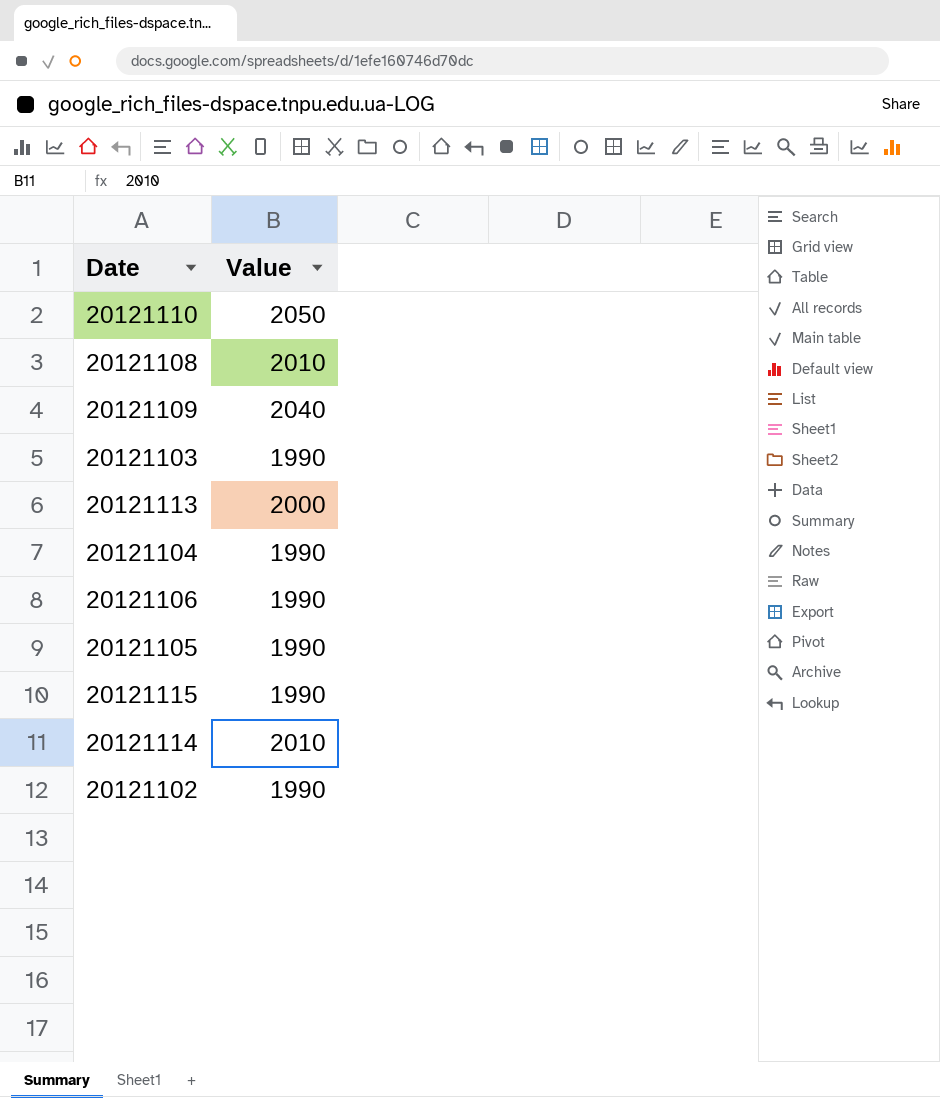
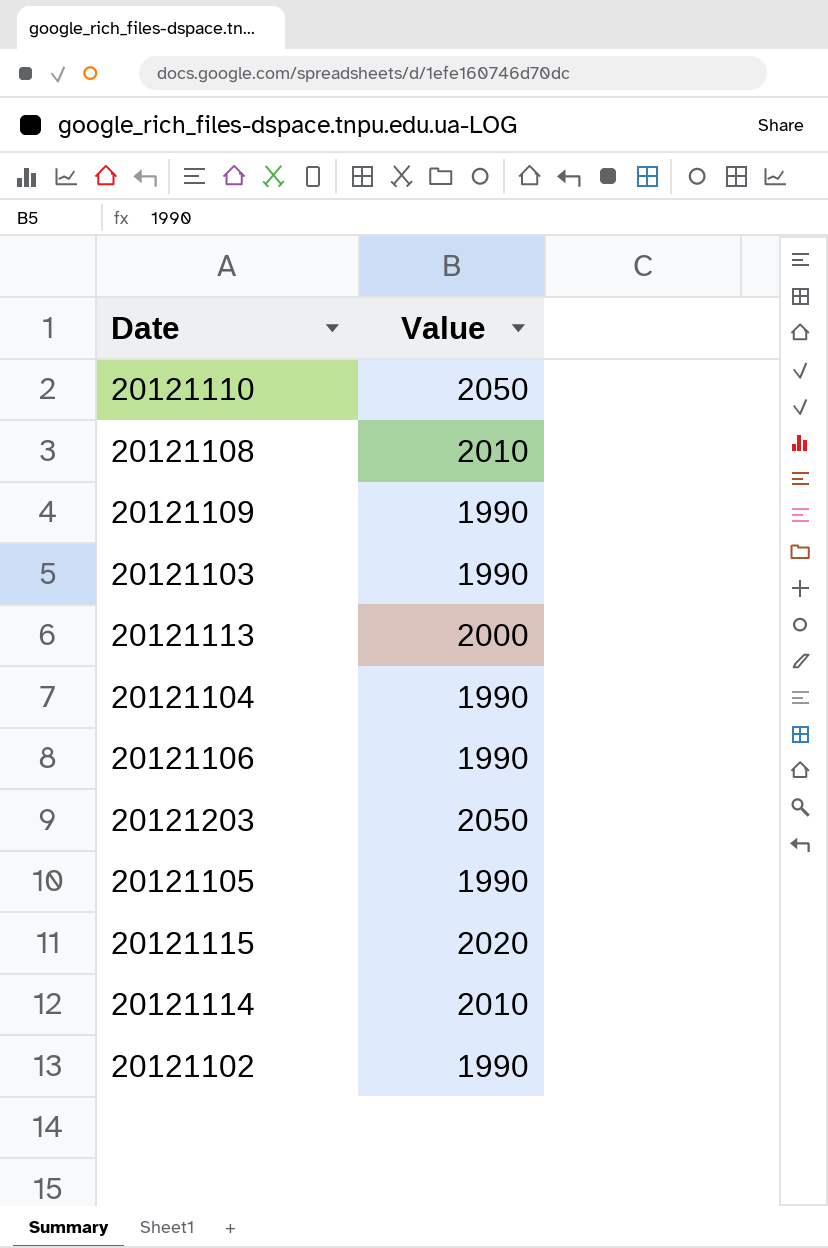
20121109 | Value: 2040 -> 1990
row 20121203: none -> 2050
20121115 | Value: 1990 -> 2020

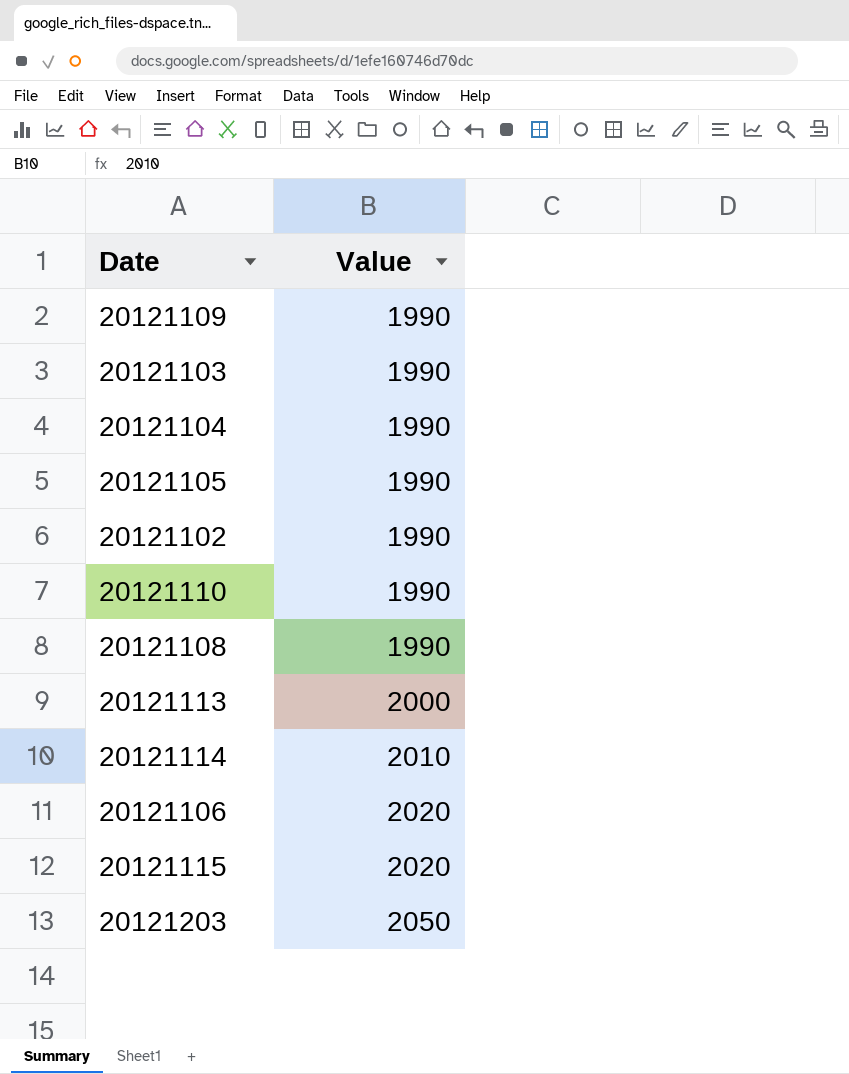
row order: none -> Value ascending
20121110 | Value: 2050 -> 1990
20121108 | Value: 2010 -> 1990
20121106 | Value: 1990 -> 2020

